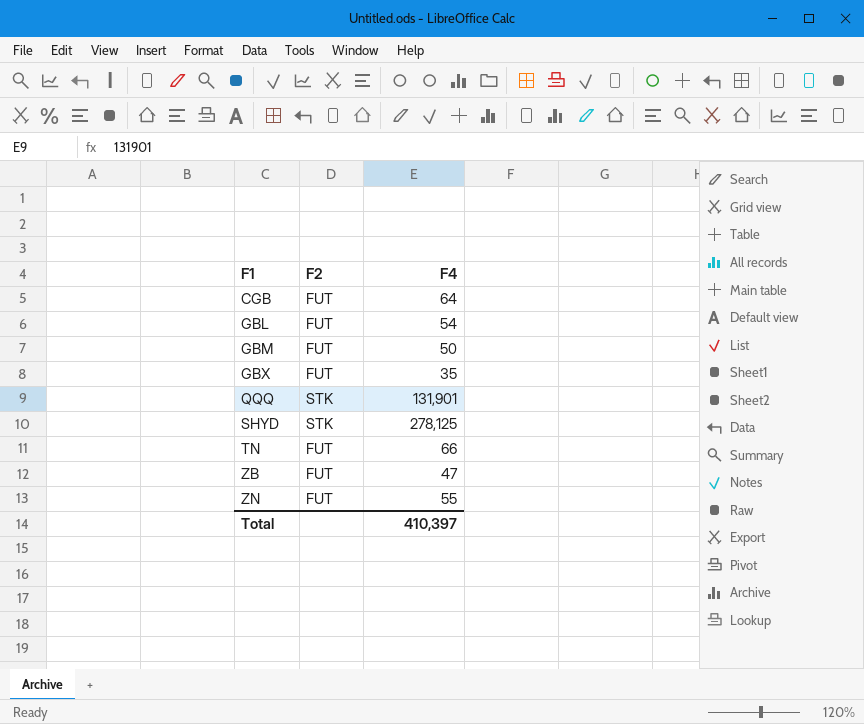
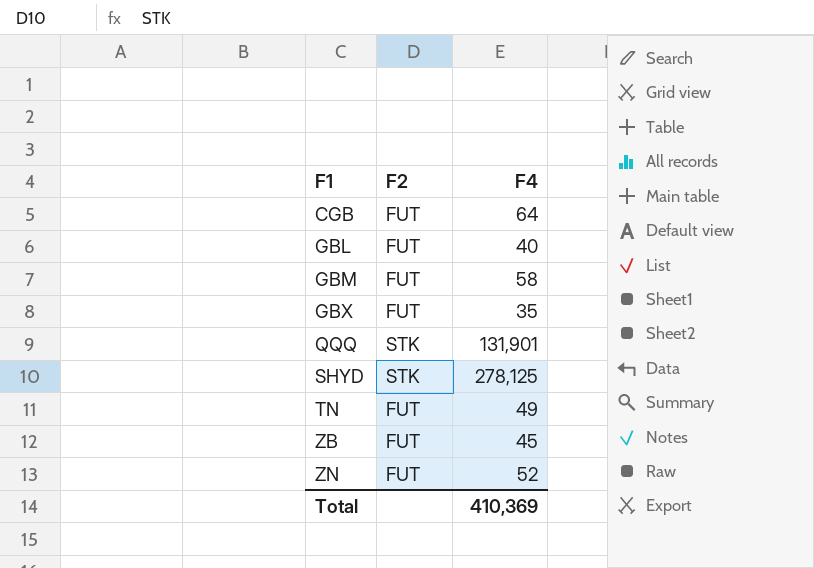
GBL | F4: 54 -> 40
GBM | F4: 50 -> 58
TN | F4: 66 -> 49
ZB | F4: 47 -> 45
ZN | F4: 55 -> 52
Total | F4: 410,397 -> 410,369

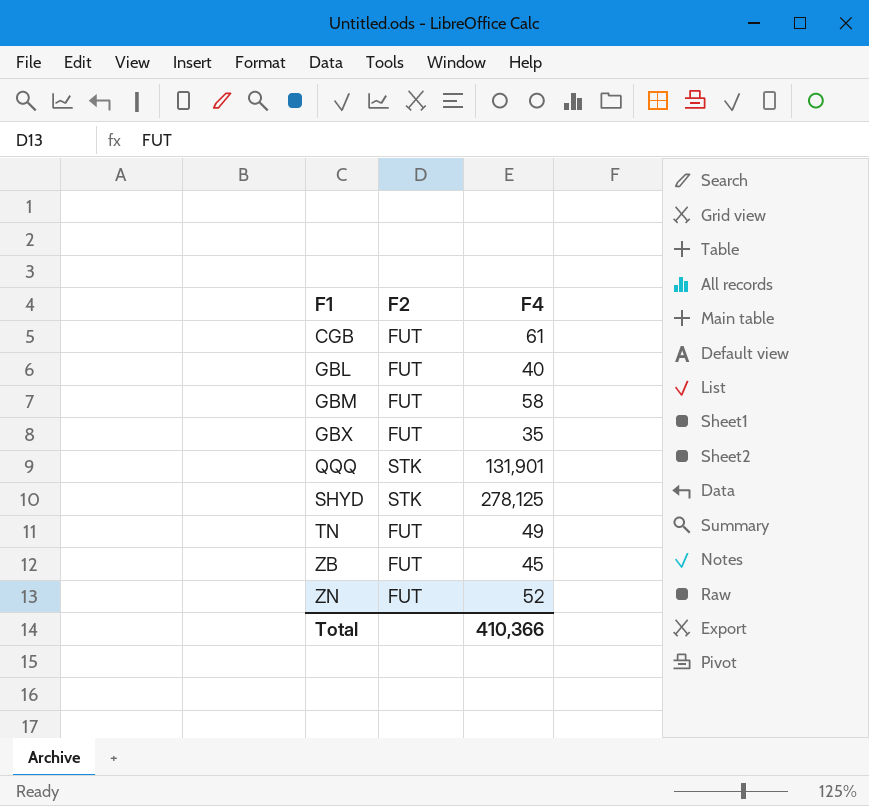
CGB | F4: 64 -> 61
Total | F4: 410,369 -> 410,366

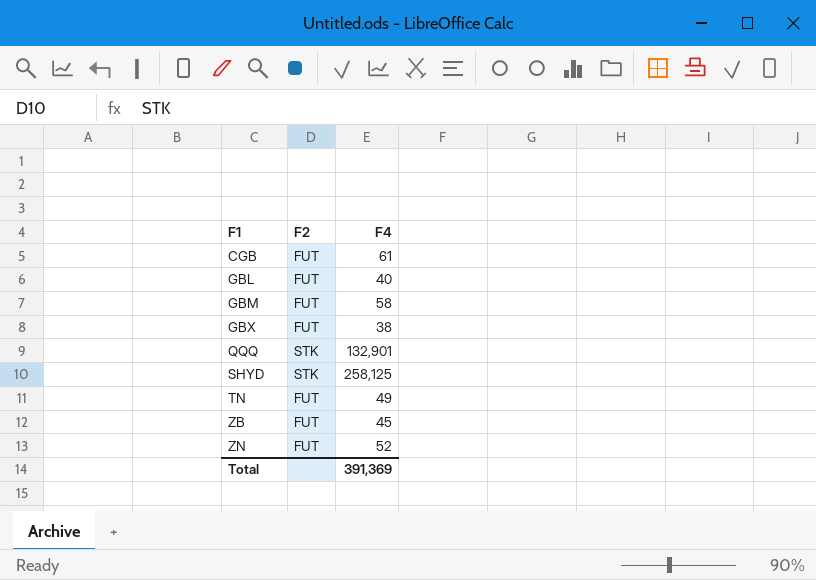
GBX | F4: 35 -> 38
QQQ | F4: 131,901 -> 132,901
SHYD | F4: 278,125 -> 258,125
Total | F4: 410,366 -> 391,369

